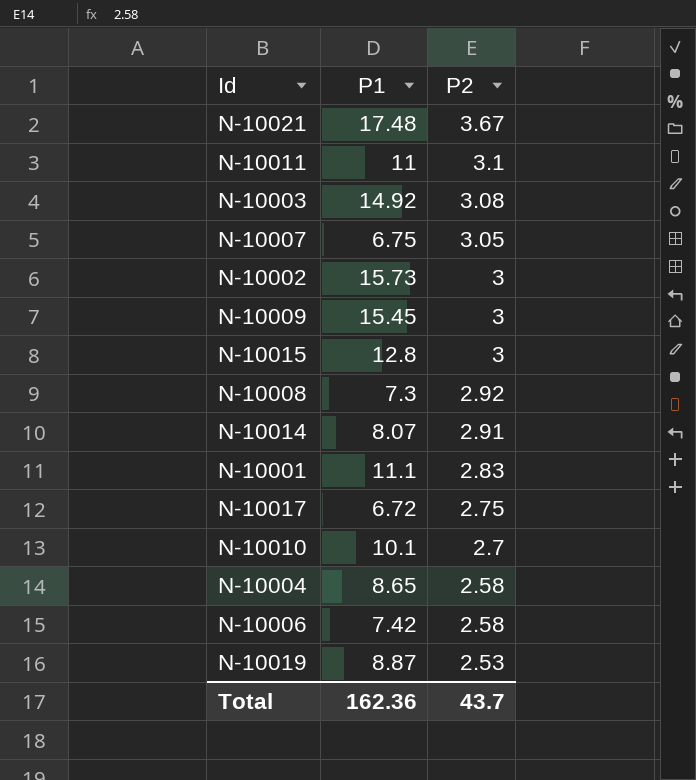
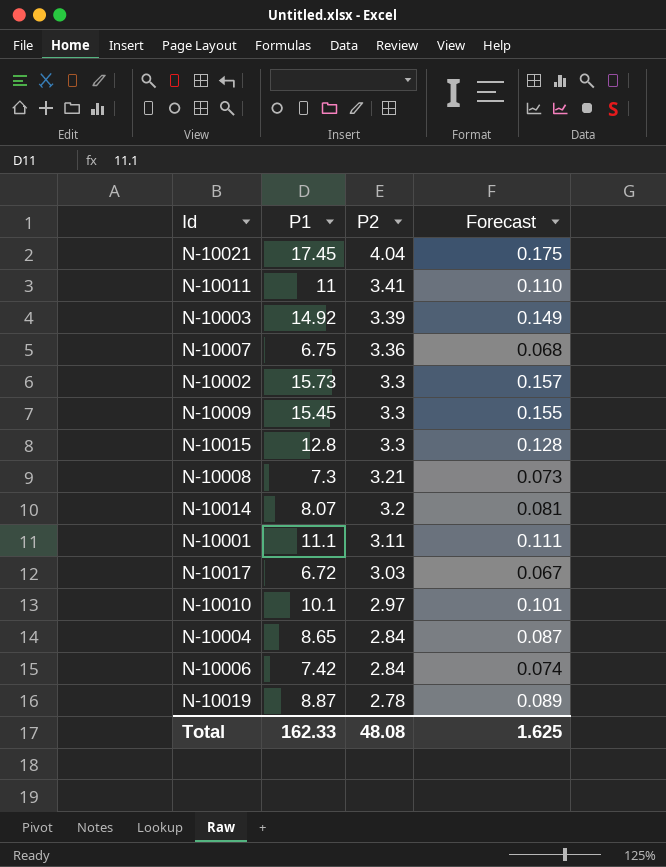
column Forecast | formula: none -> [P1] * 0.01
N-10021 | P1: 17.48 -> 17.45
N-10021 | P2: 3.67 -> 4.04
N-10011 | P2: 3.1 -> 3.41
N-10003 | P2: 3.08 -> 3.39
N-10007 | P2: 3.05 -> 3.36
N-10002 | P2: 3 -> 3.3
N-10009 | P2: 3 -> 3.3
N-10015 | P2: 3 -> 3.3
N-10008 | P2: 2.92 -> 3.21
N-10014 | P2: 2.91 -> 3.2
N-10001 | P2: 2.83 -> 3.11
N-10017 | P2: 2.75 -> 3.03
N-10010 | P2: 2.7 -> 2.97
N-10004 | P2: 2.58 -> 2.84
N-10006 | P2: 2.58 -> 2.84
N-10019 | P2: 2.53 -> 2.78
Total | P1: 162.36 -> 162.33
Total | P2: 43.7 -> 48.08

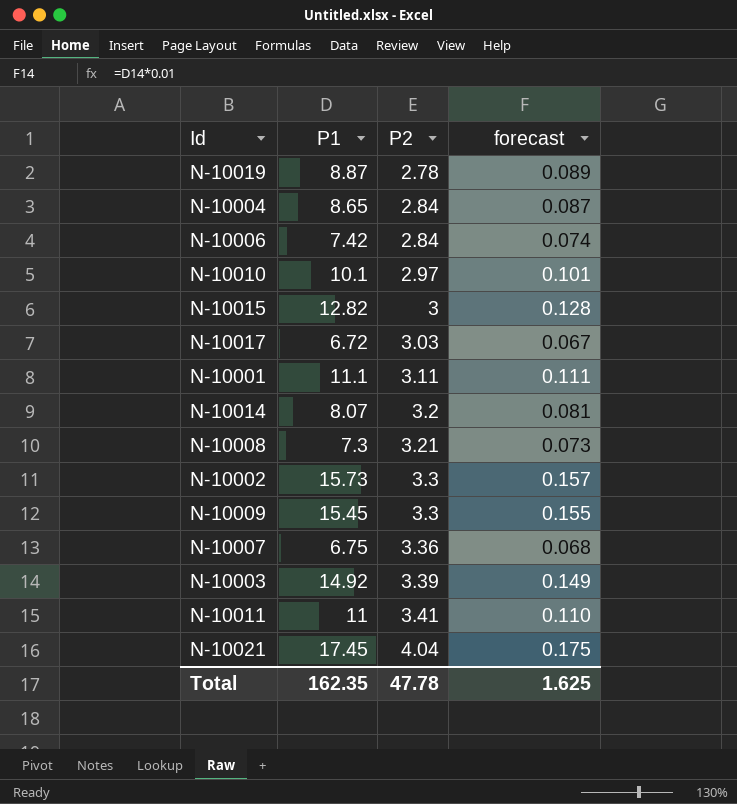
row order: P2 descending -> P2 ascending
column name: Forecast -> forecast
N-10015 | P1: 12.8 -> 12.82
N-10015 | P2: 3.3 -> 3
Total | P1: 162.33 -> 162.35
Total | P2: 48.08 -> 47.78

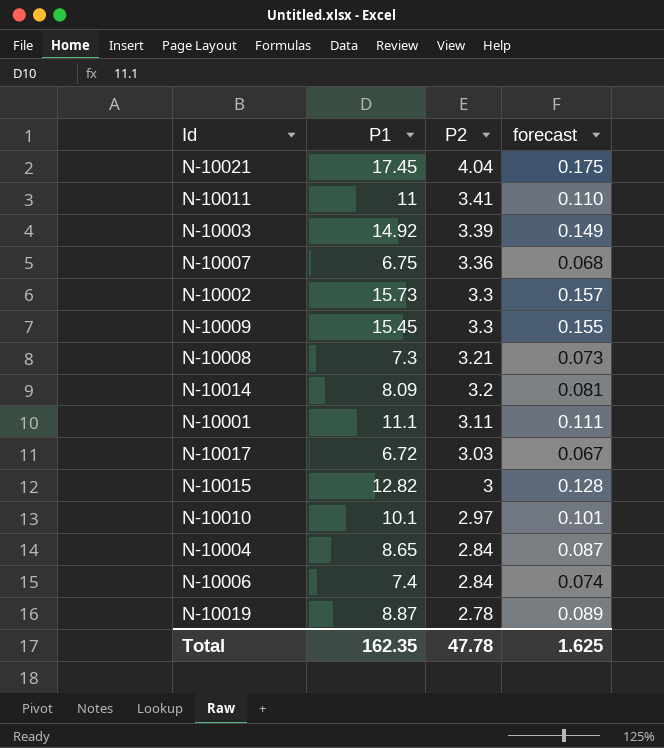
row order: P2 ascending -> P2 descending
N-10014 | P1: 8.07 -> 8.09
N-10006 | P1: 7.42 -> 7.4

